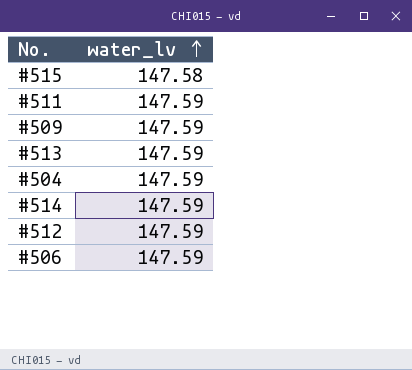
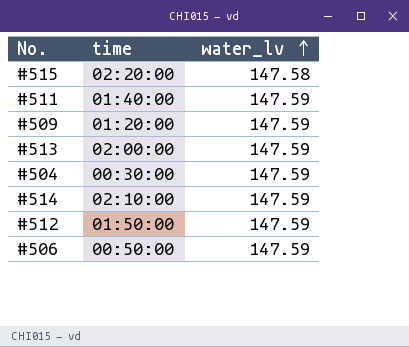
column time | position: none -> 2

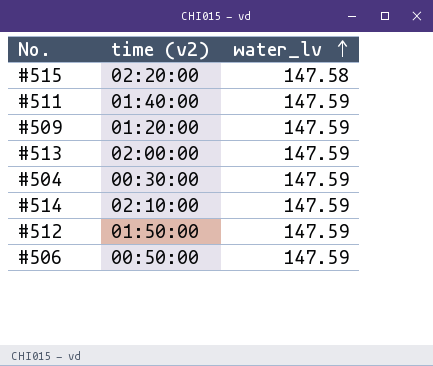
column name: time -> time (v2)

